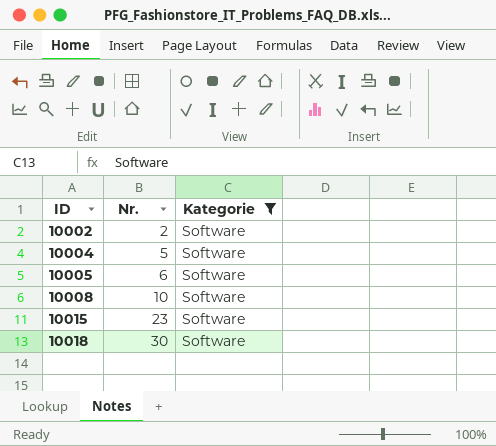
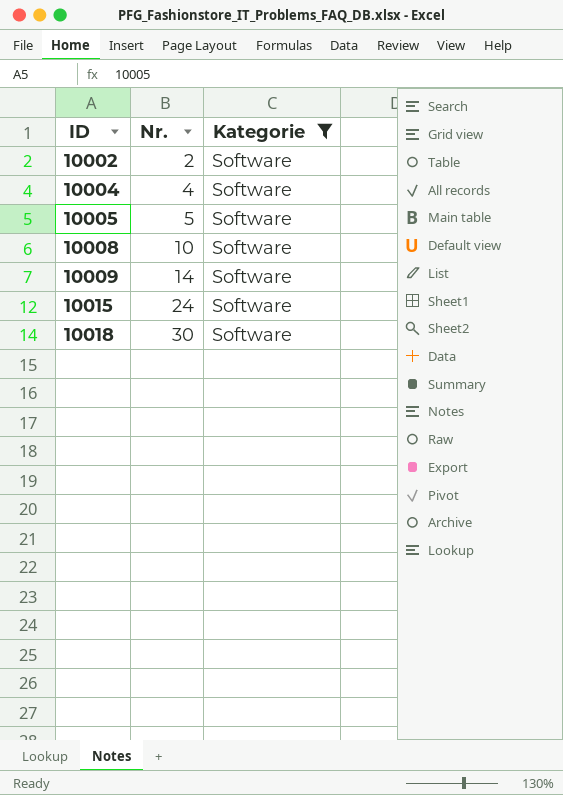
10004 | Nr.: 5 -> 4
10005 | Nr.: 6 -> 5
row 10009: none -> 14 | Software
10015 | Nr.: 23 -> 24

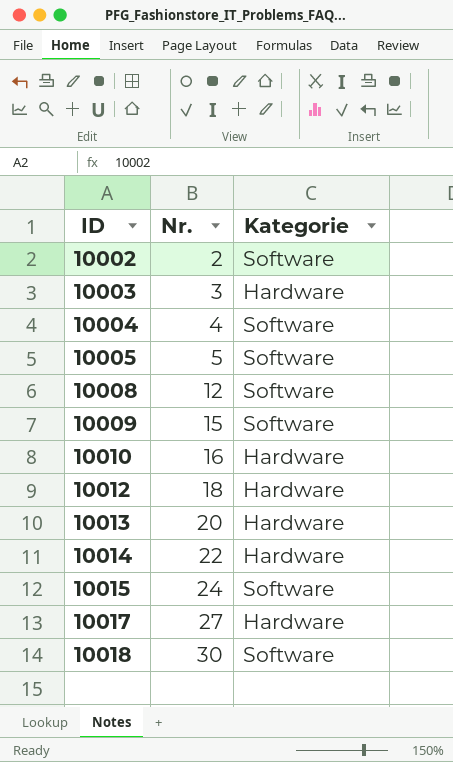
filter: Kategorie = Software -> none
10008 | Nr.: 10 -> 12
10009 | Nr.: 14 -> 15

